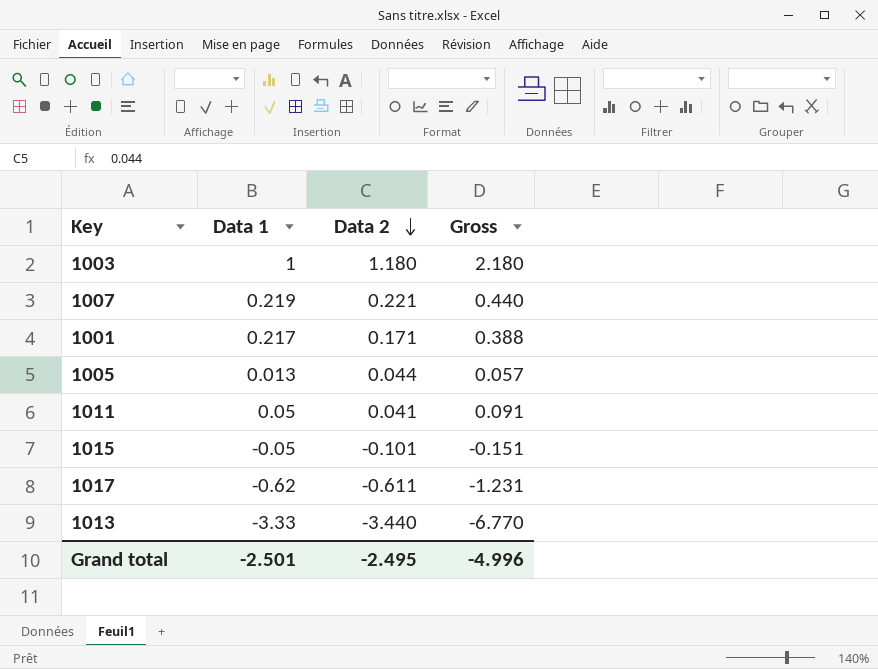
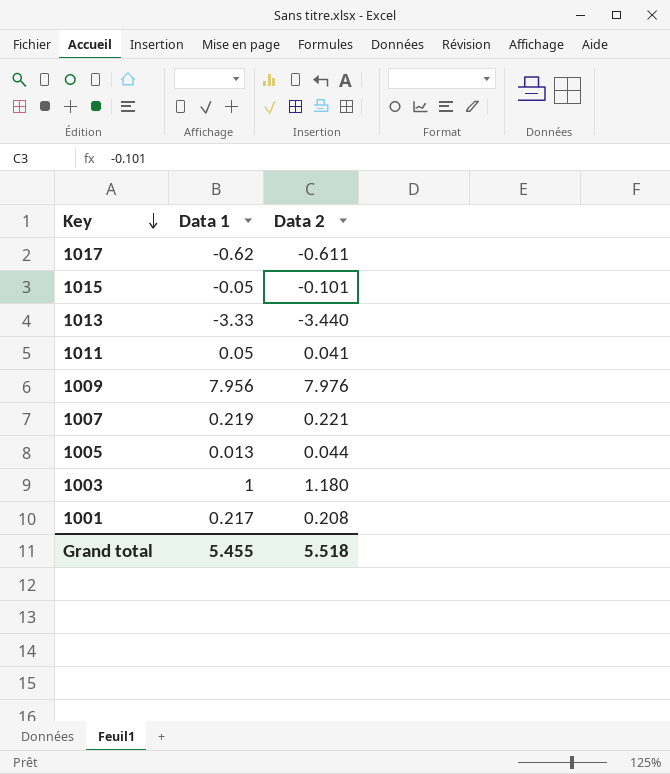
row order: Data 2 descending -> Key descending
column Gross | formula: [Data 1] + [Data 2] -> none
row 1009: none -> 7.956 | 7.976
1001 | Data 2: 0.171 -> 0.208
Grand total | Data 1: -2.501 -> 5.455
Grand total | Data 2: -2.495 -> 5.518

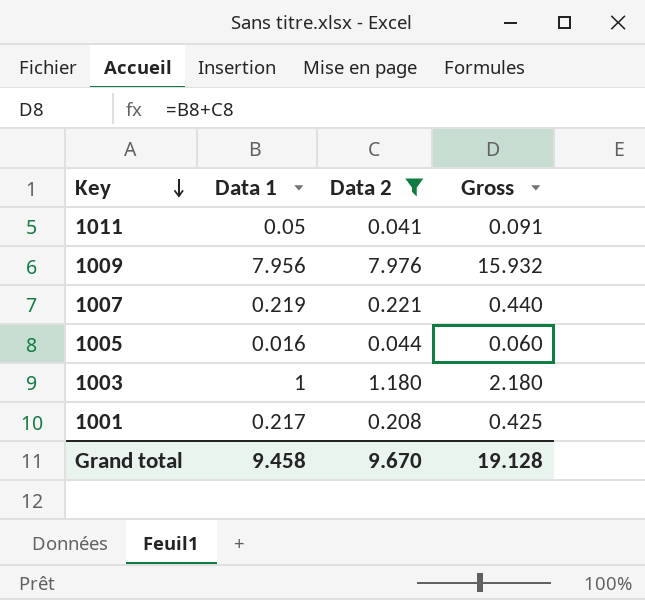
filter: none -> Data 2 >= 0.041
column Gross | formula: none -> [Data 1] + [Data 2]
1005 | Data 1: 0.013 -> 0.016
Grand total | Data 1: 5.455 -> 9.458
Grand total | Data 2: 5.518 -> 9.670

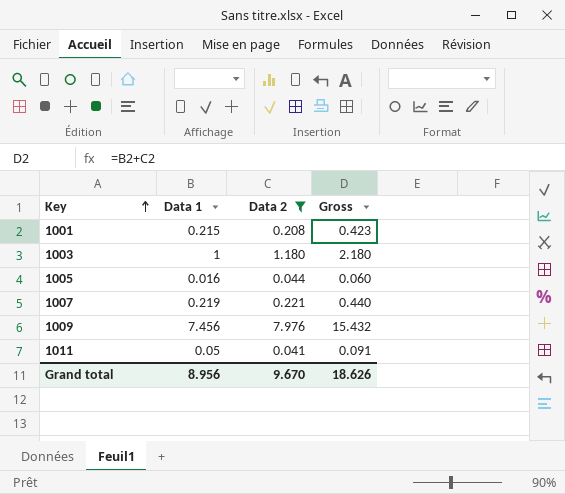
row order: Key descending -> Key ascending
1001 | Data 1: 0.217 -> 0.215
1001 | Gross: 0.425 -> 0.423
1009 | Data 1: 7.956 -> 7.456
1009 | Gross: 15.932 -> 15.432
Grand total | Data 1: 9.458 -> 8.956
Grand total | Gross: 19.128 -> 18.626

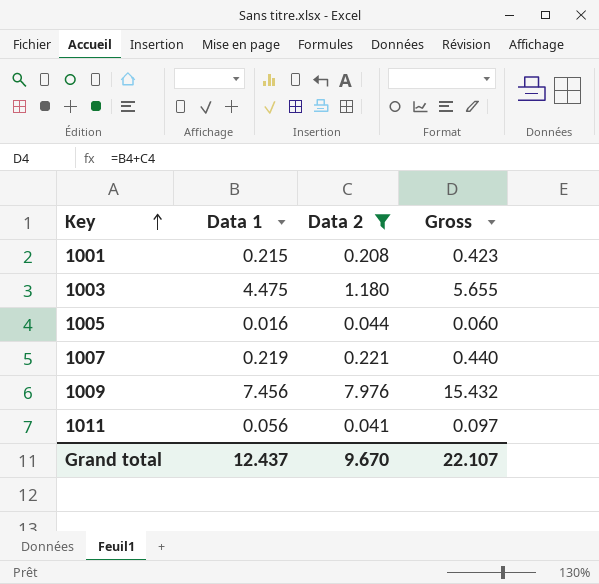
1003 | Data 1: 1 -> 4.475
1003 | Gross: 2.180 -> 5.655
1011 | Data 1: 0.05 -> 0.056
1011 | Gross: 0.091 -> 0.097
Grand total | Data 1: 8.956 -> 12.437
Grand total | Gross: 18.626 -> 22.107

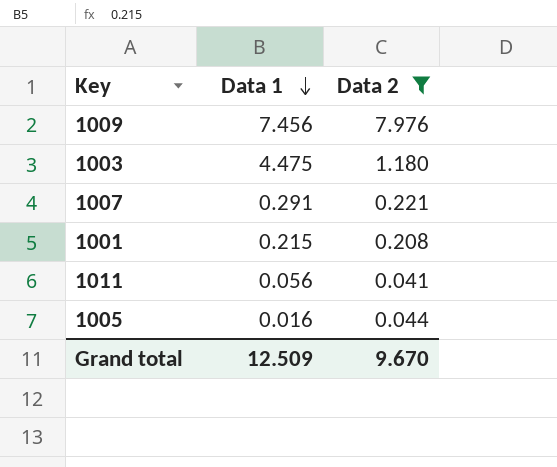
row order: Key ascending -> Data 1 descending
column Gross | formula: [Data 1] + [Data 2] -> none
1007 | Data 1: 0.219 -> 0.291
Grand total | Data 1: 12.437 -> 12.509

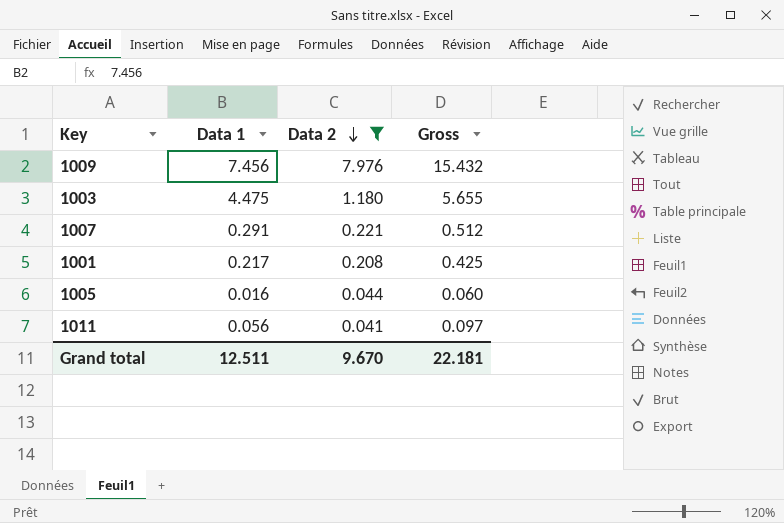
row order: Data 1 descending -> Data 2 descending
column Gross | formula: none -> [Data 1] + [Data 2]
1001 | Data 1: 0.215 -> 0.217
Grand total | Data 1: 12.509 -> 12.511

